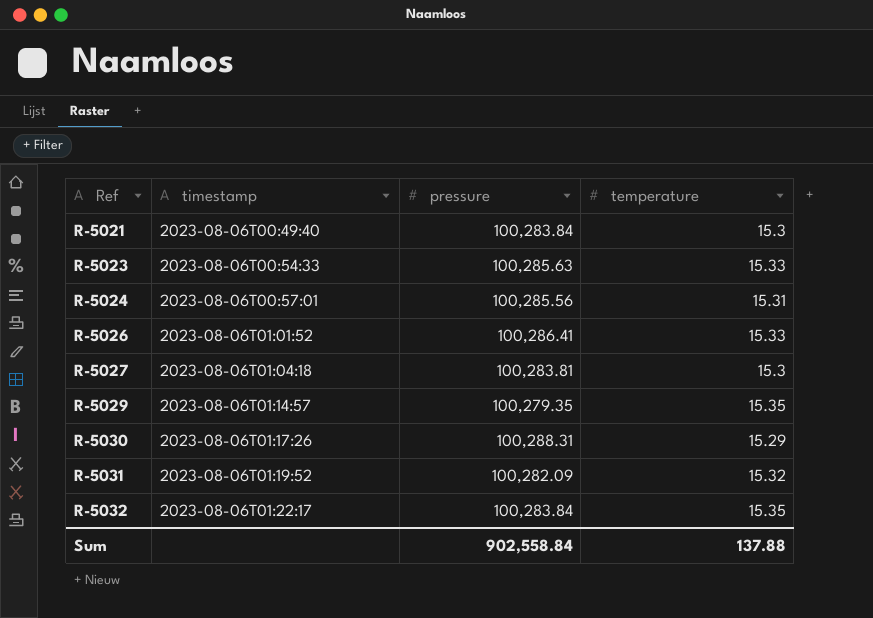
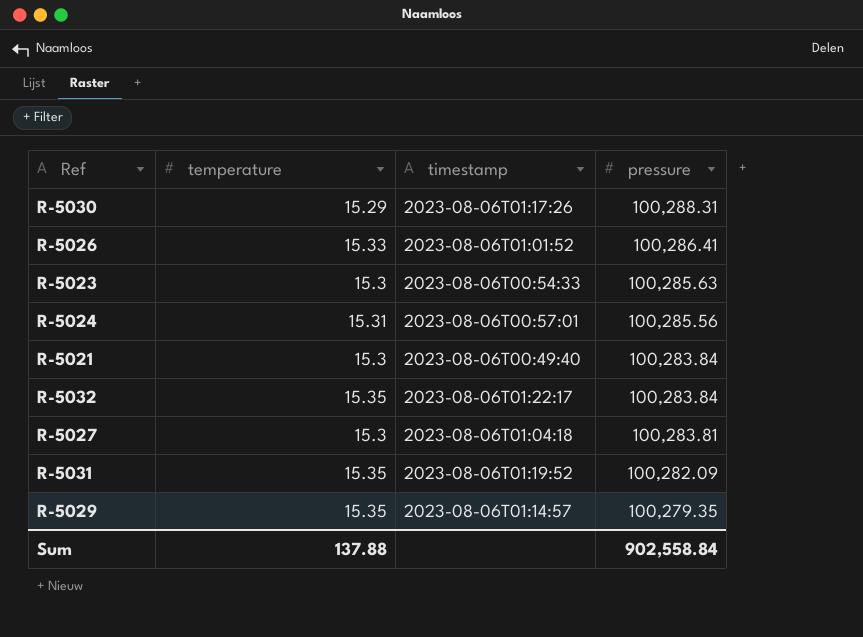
row order: Ref ascending -> pressure descending
column temperature | position: 4 -> 2
R-5023 | temperature: 15.33 -> 15.3
R-5031 | temperature: 15.32 -> 15.35

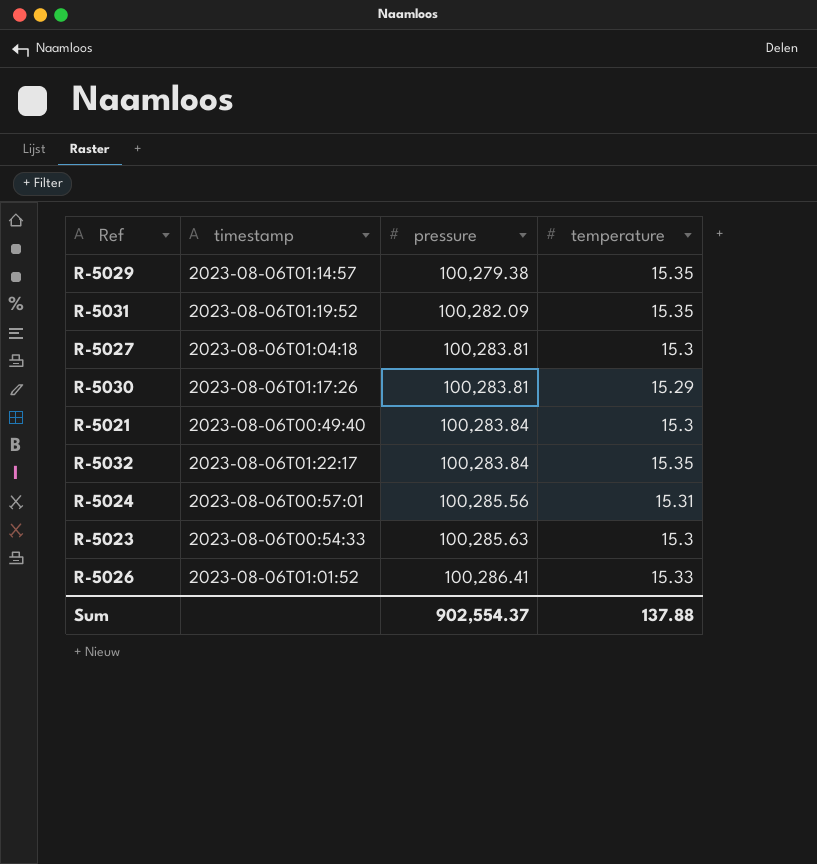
row order: pressure descending -> pressure ascending
column temperature | position: 2 -> 4
R-5029 | pressure: 100,279.35 -> 100,279.38
R-5030 | pressure: 100,288.31 -> 100,283.81
Sum | pressure: 902,558.84 -> 902,554.37

